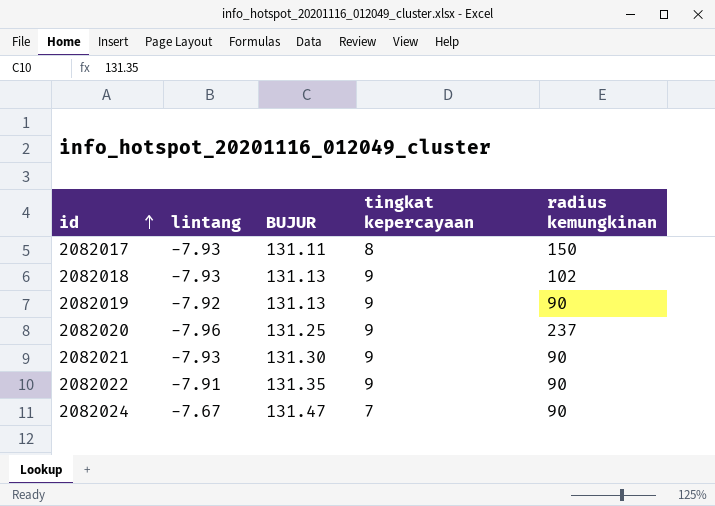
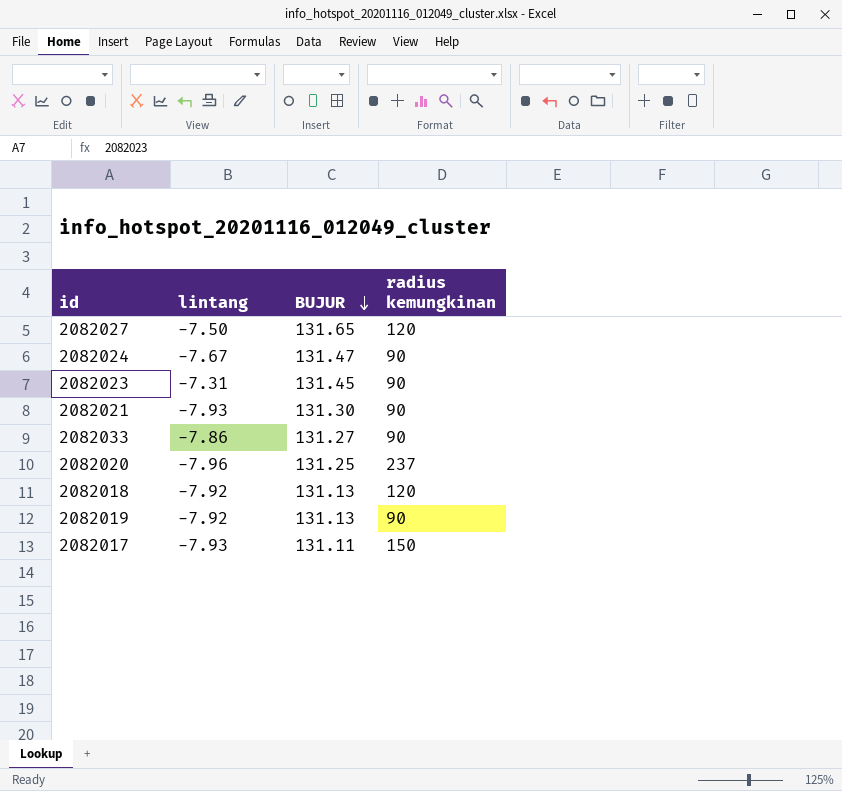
row order: id ascending -> BUJUR descending
column tingkat kepercayaan | position: 4 -> none
row 2082022: -7.91 | 131.35 | 9 | 90 -> none
row 2082027: none -> -7.50 | 131.65 | 120
row 2082023: none -> -7.31 | 131.45 | 90
row 2082033: none -> -7.86 | 131.27 | 90
2082018 | lintang: -7.93 -> -7.92
2082018 | radius kemungkinan: 102 -> 120

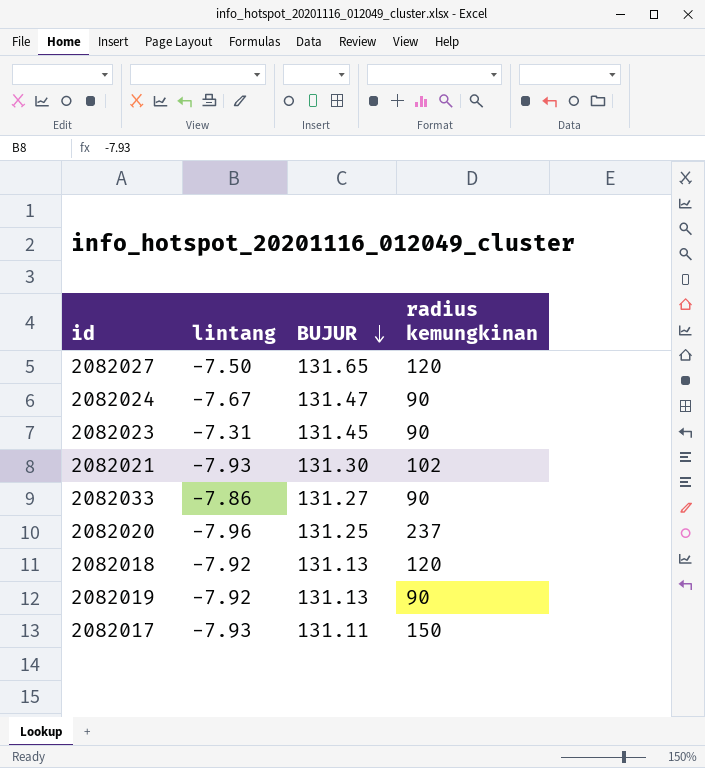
2082021 | radius kemungkinan: 90 -> 102

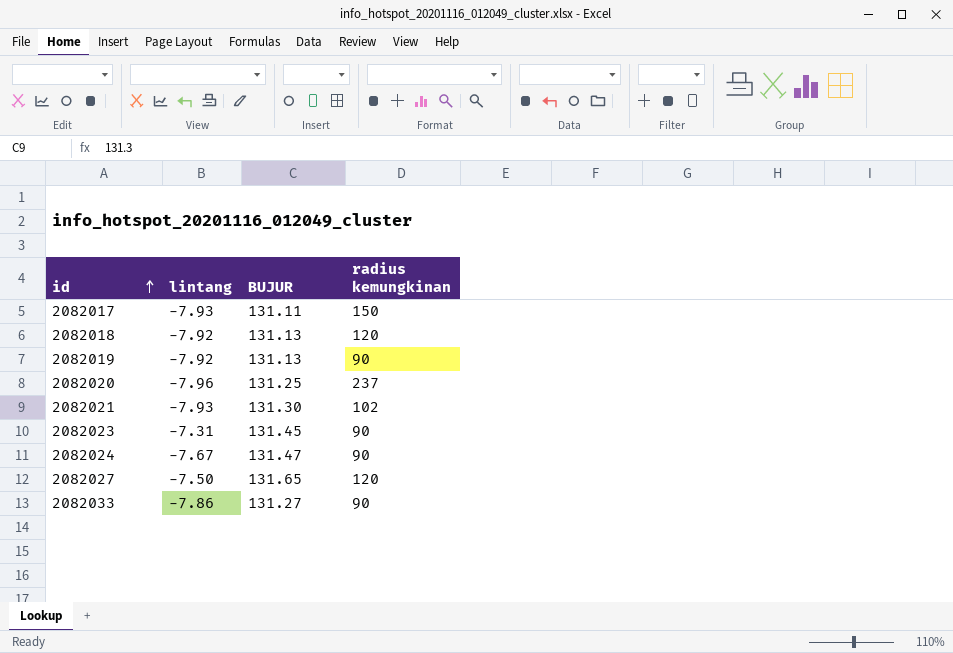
row order: BUJUR descending -> id ascending

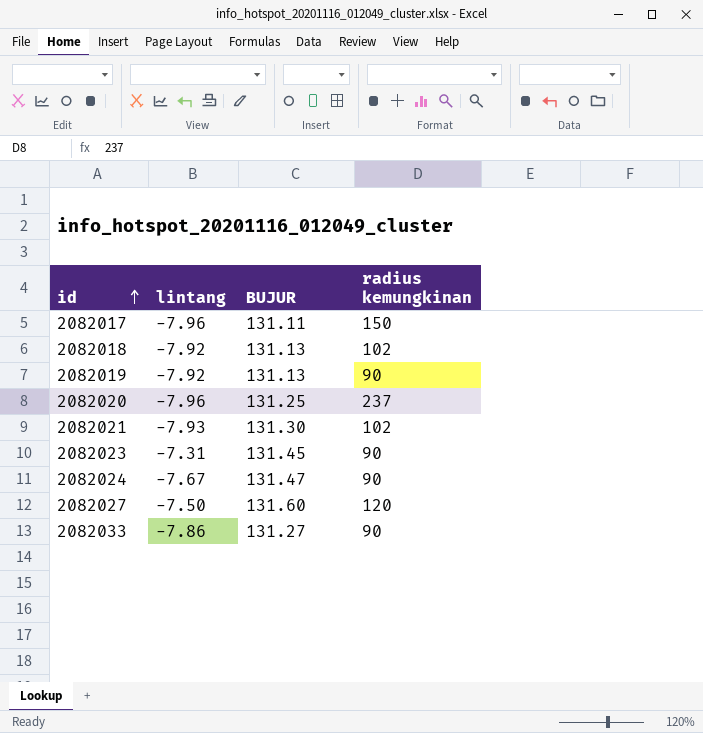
2082017 | lintang: -7.93 -> -7.96
2082018 | radius kemungkinan: 120 -> 102
2082027 | BUJUR: 131.65 -> 131.60

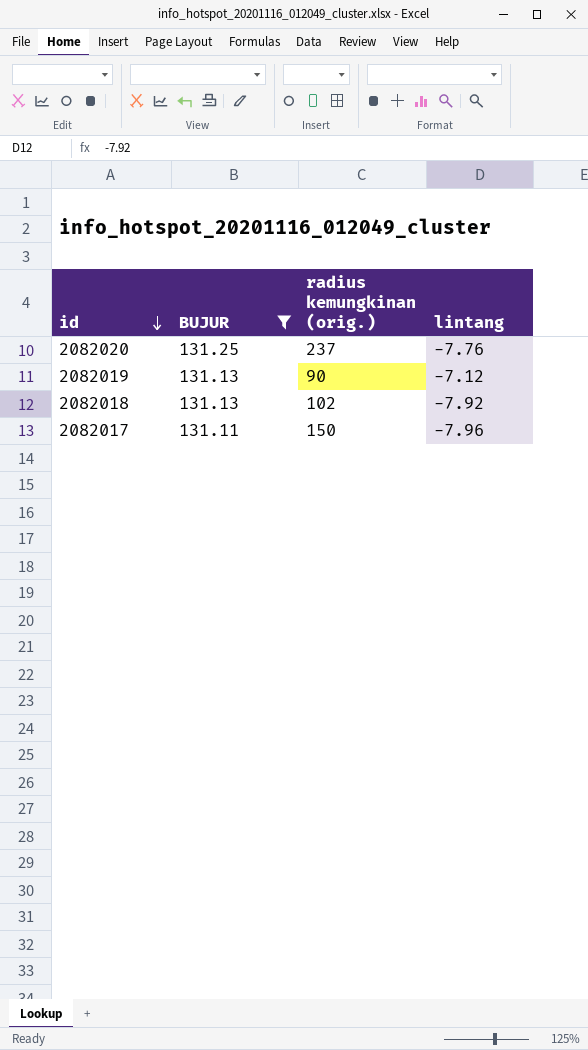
filter: none -> BUJUR <= 131.25
row order: id ascending -> id descending
column name: radius kemungkinan -> radius kemungkinan (orig.)
column lintang | position: 2 -> 4
2082020 | lintang: -7.96 -> -7.76
2082019 | lintang: -7.92 -> -7.12

